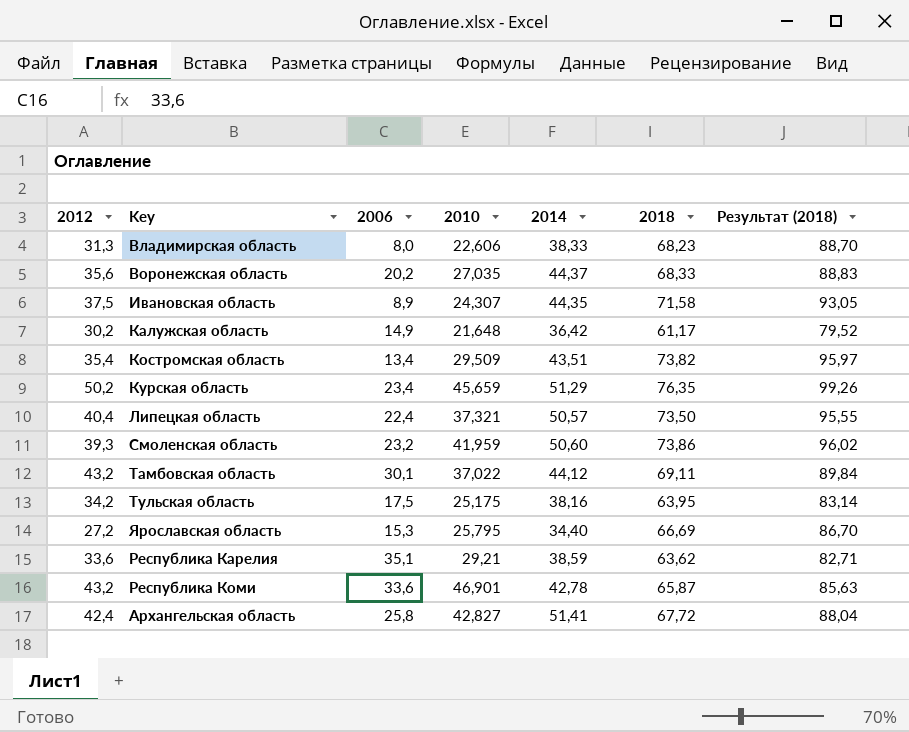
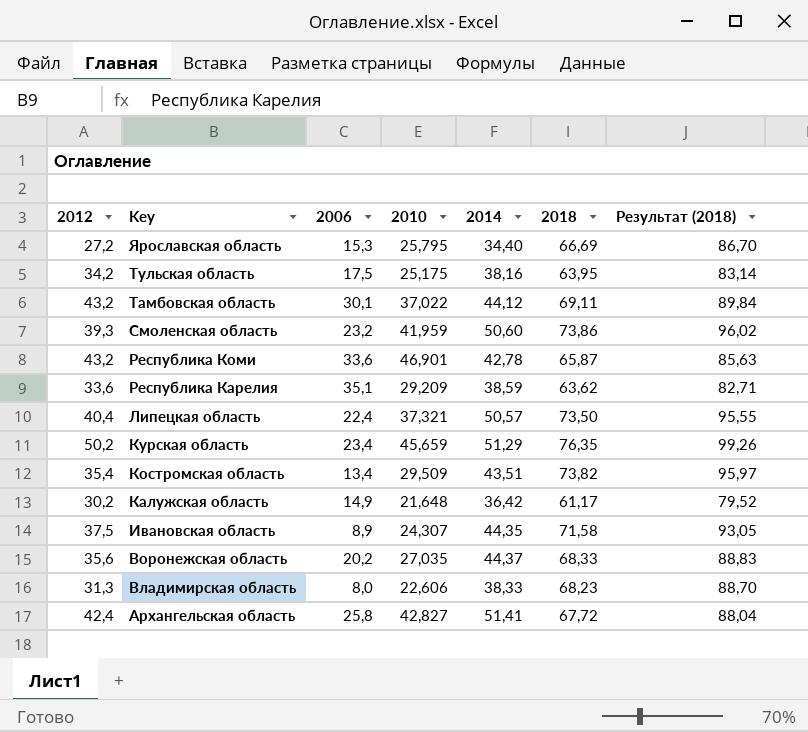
row order: none -> Key descending
Республика Каpелия | 2010: 29,21 -> 29,209

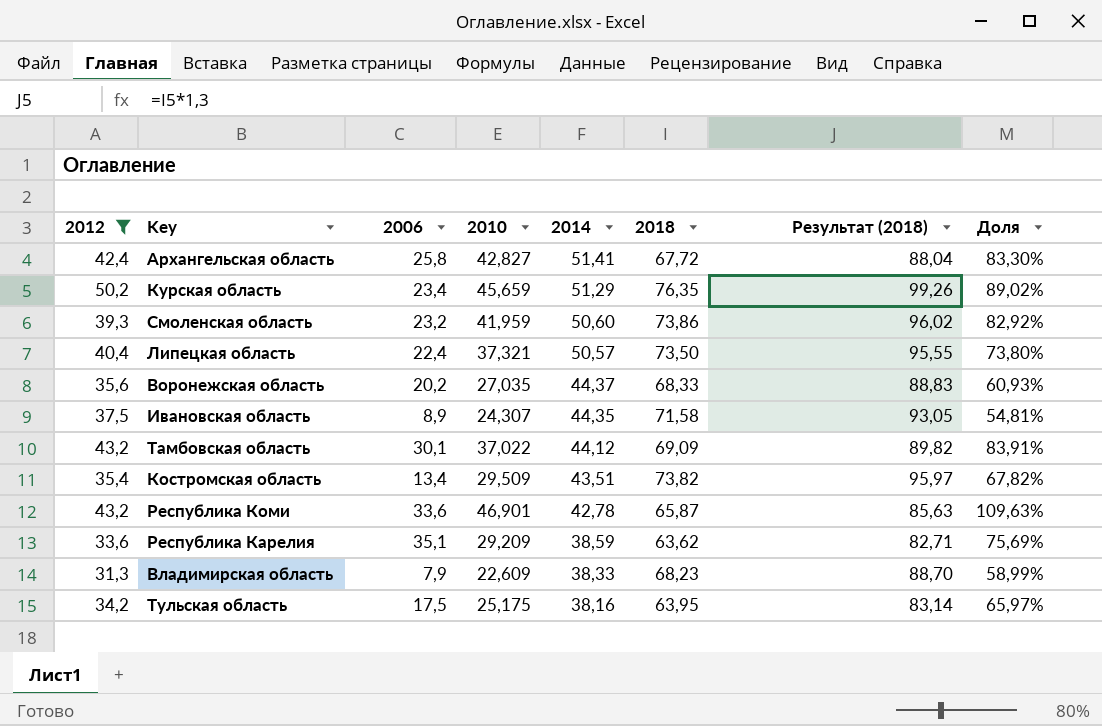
filter: none -> 2012 >= 31,3
row order: Key descending -> 2014 descending
column Доля | formula: none -> [2010] / [2014]
Тамбовская область | 2018: 69,11 -> 69,09
Тамбовская область | Результат (2018): 89,84 -> 89,82
Владимиpская область | 2006: 8,0 -> 7,9
Владимиpская область | 2010: 22,606 -> 22,609

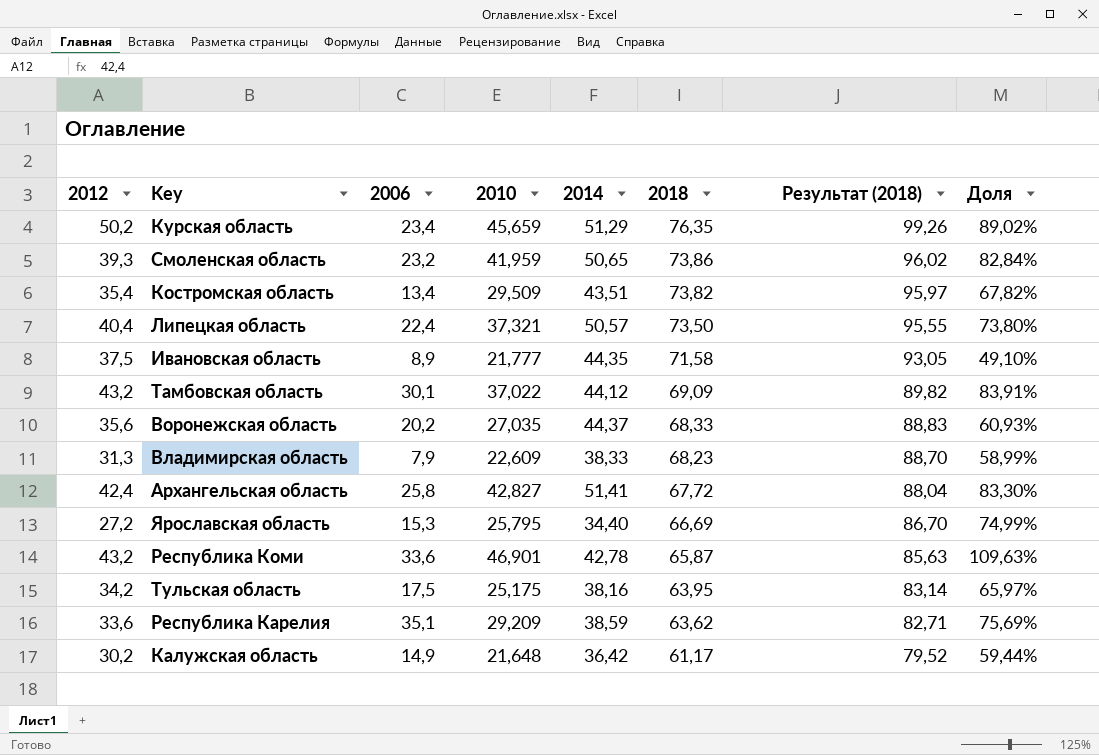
filter: 2012 >= 31,3 -> none
row order: 2014 descending -> 2018 descending
Смоленская область | 2014: 50,60 -> 50,65
Смоленская область | Доля: 82,92% -> 82,84%
Ивановская область | 2010: 24,307 -> 21,777
Ивановская область | Доля: 54,81% -> 49,10%

